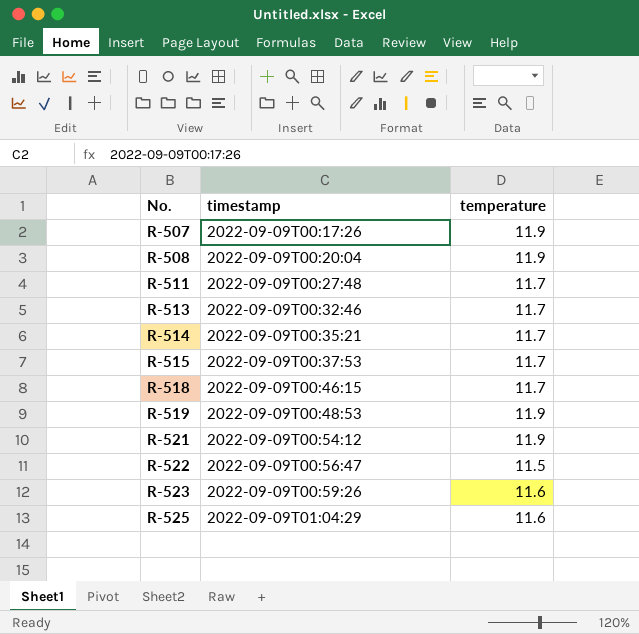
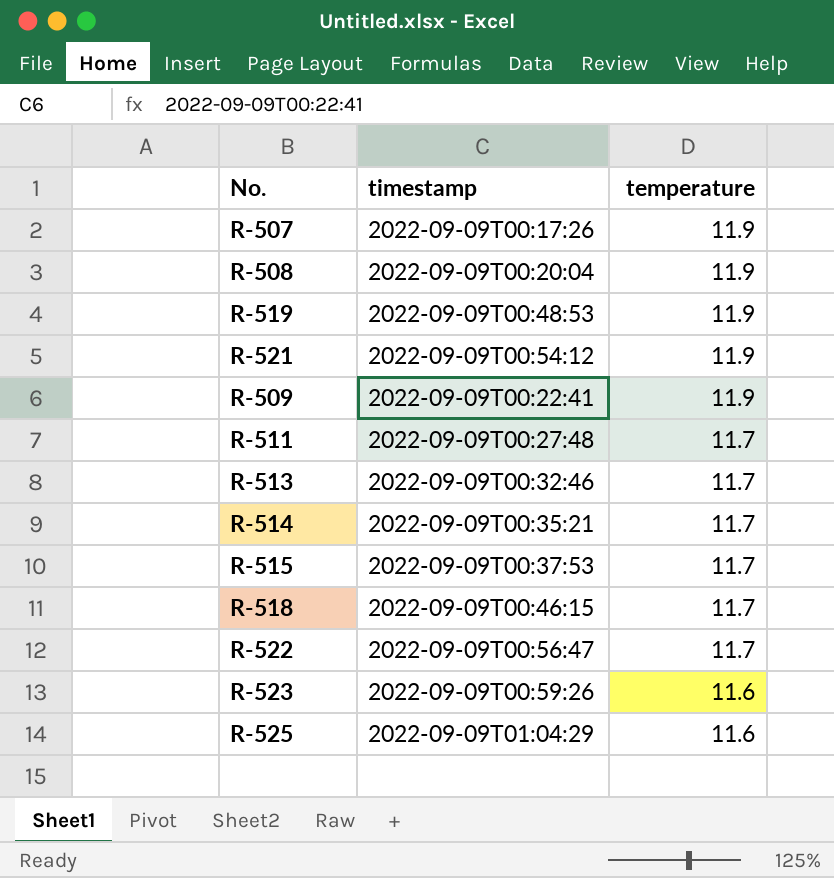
row order: No. ascending -> temperature descending
row R-509: none -> 2022-09-09T00:22:41 | 11.9
R-522 | temperature: 11.5 -> 11.7

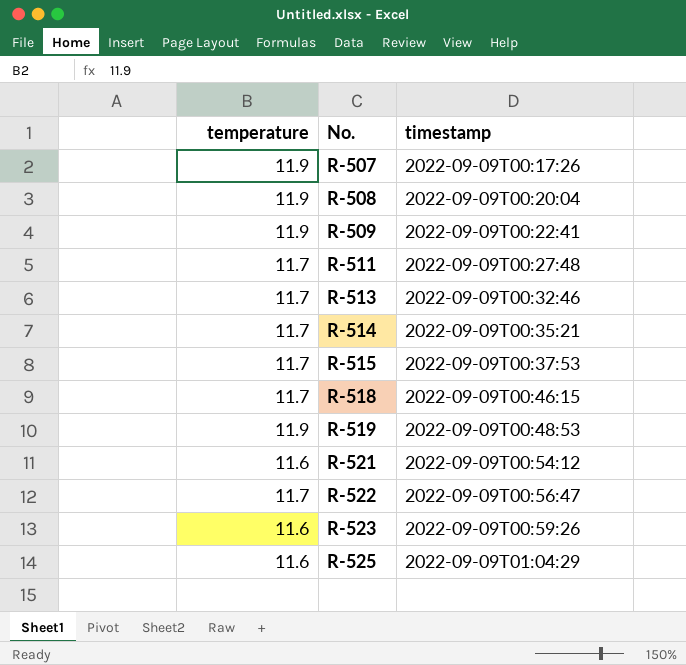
row order: temperature descending -> No. ascending
column temperature | position: 3 -> 1
R-521 | temperature: 11.9 -> 11.6

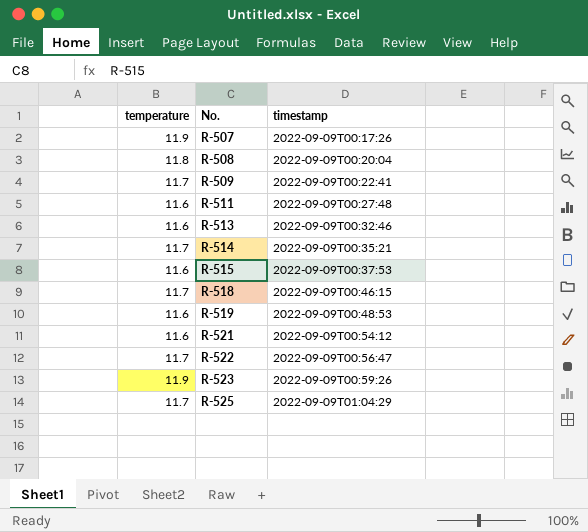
R-508 | temperature: 11.9 -> 11.8
R-509 | temperature: 11.9 -> 11.7
R-511 | temperature: 11.7 -> 11.6
R-513 | temperature: 11.7 -> 11.6
R-515 | temperature: 11.7 -> 11.6
R-519 | temperature: 11.9 -> 11.6
R-523 | temperature: 11.6 -> 11.9
R-525 | temperature: 11.6 -> 11.7

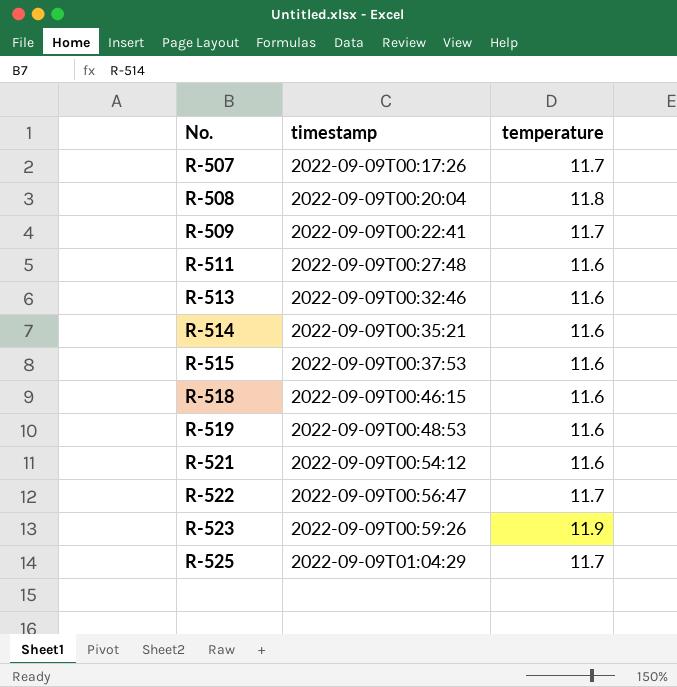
column temperature | position: 1 -> 3
R-507 | temperature: 11.9 -> 11.7
R-514 | temperature: 11.7 -> 11.6
R-518 | temperature: 11.7 -> 11.6

